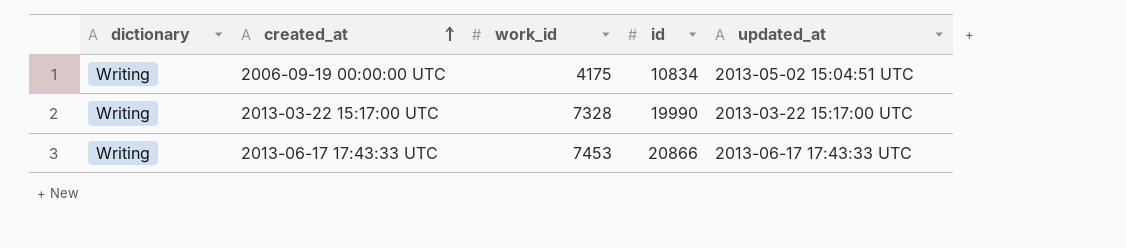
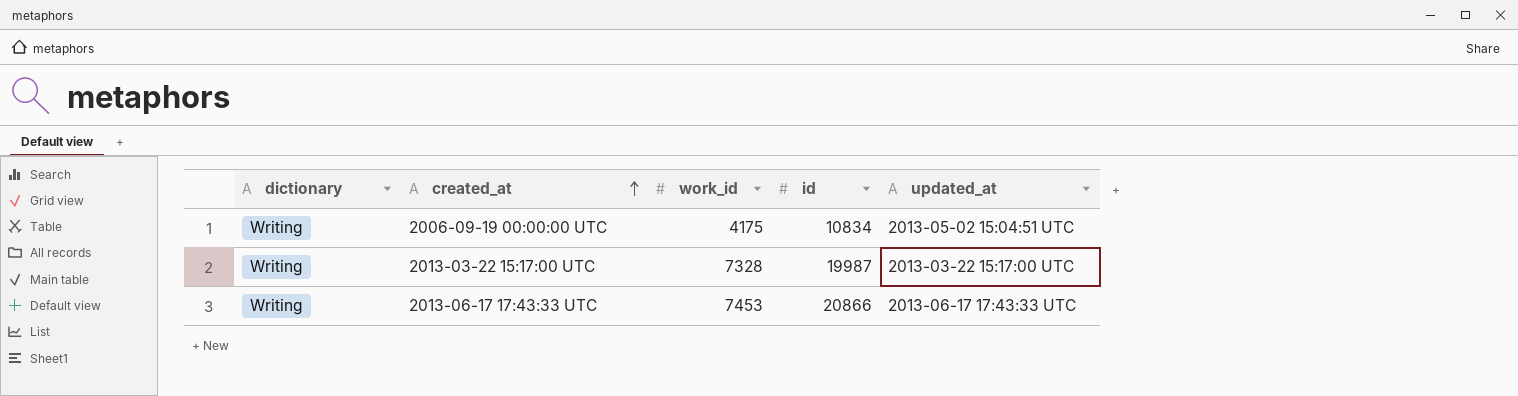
2013-03-22 15:17:00 UTC | id: 19990 -> 19987

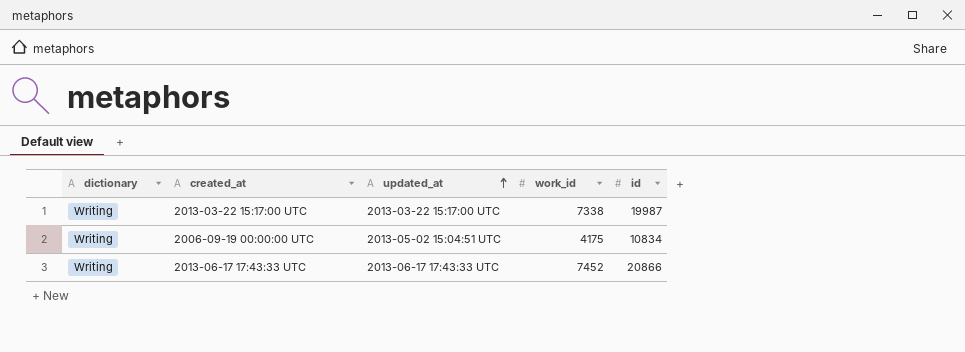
row order: created_at ascending -> updated_at ascending
column updated_at | position: 5 -> 3
2013-03-22 15:17:00 UTC | work_id: 7328 -> 7338
2013-06-17 17:43:33 UTC | work_id: 7453 -> 7452

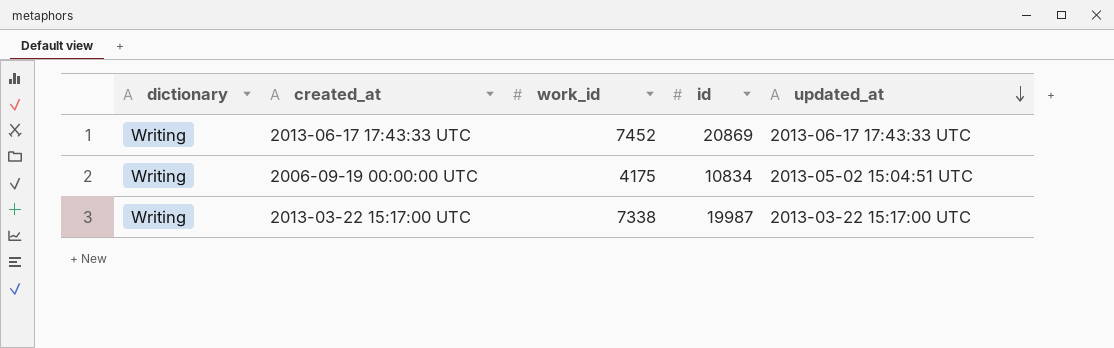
row order: updated_at ascending -> updated_at descending
column updated_at | position: 3 -> 5
2013-06-17 17:43:33 UTC | id: 20866 -> 20869

